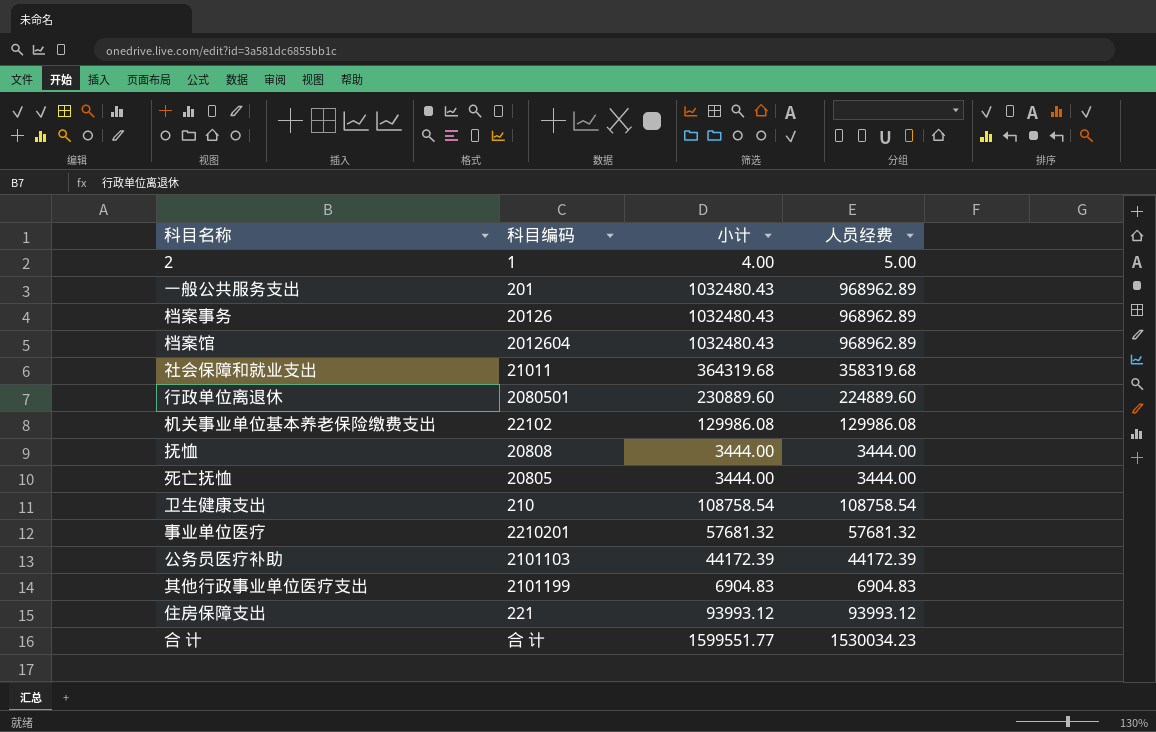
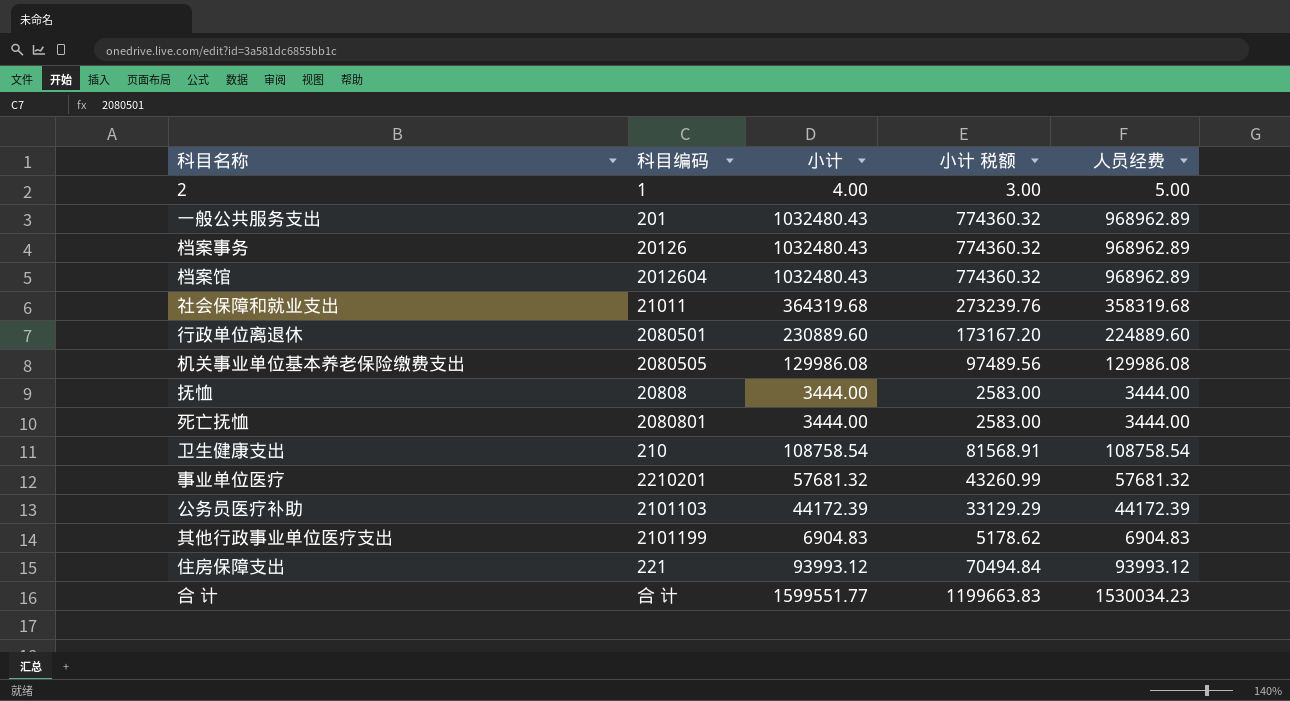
column 小计 税额 | formula: none -> [小计] * 0.75
机关事业单位基本养老保险缴费支出 | 科目编码: 22102 -> 2080505
死亡抚恤 | 科目编码: 20805 -> 2080801

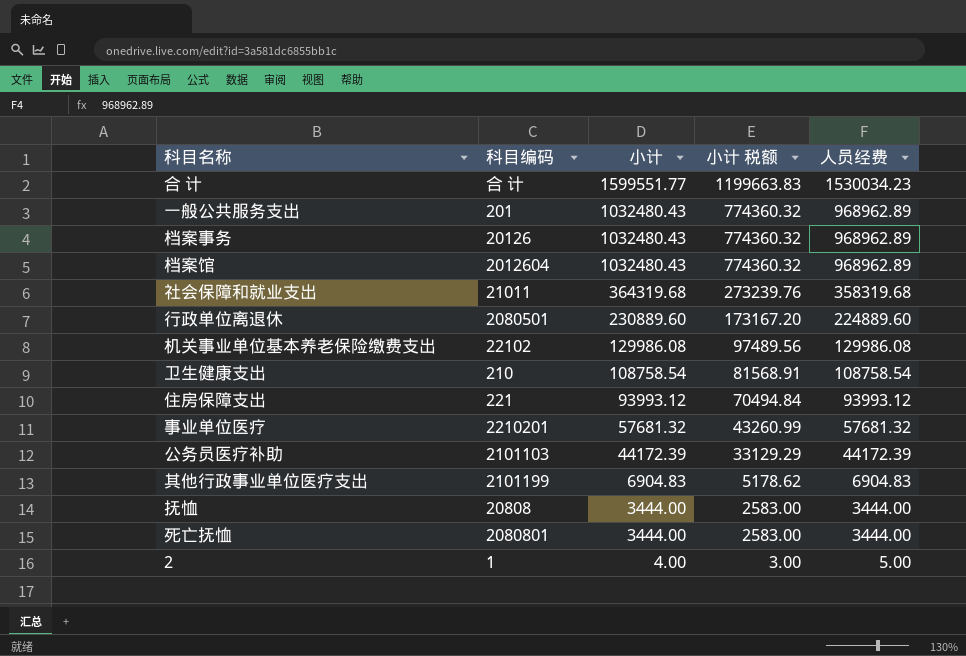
row order: none -> 小计 descending
机关事业单位基本养老保险缴费支出 | 科目编码: 2080505 -> 22102

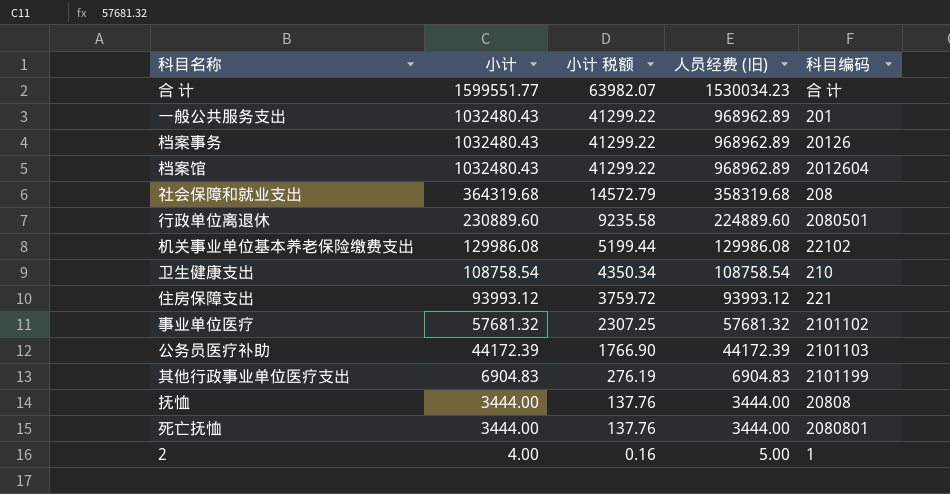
column 小计 税额 | formula: [小计] * 0.75 -> [小计] * 0.04
column name: 人员经费 -> 人员经费 (旧)
column 科目编码 | position: 2 -> 5
社会保障和就业支出 | 科目编码: 21011 -> 208
事业单位医疗 | 科目编码: 2210201 -> 2101102

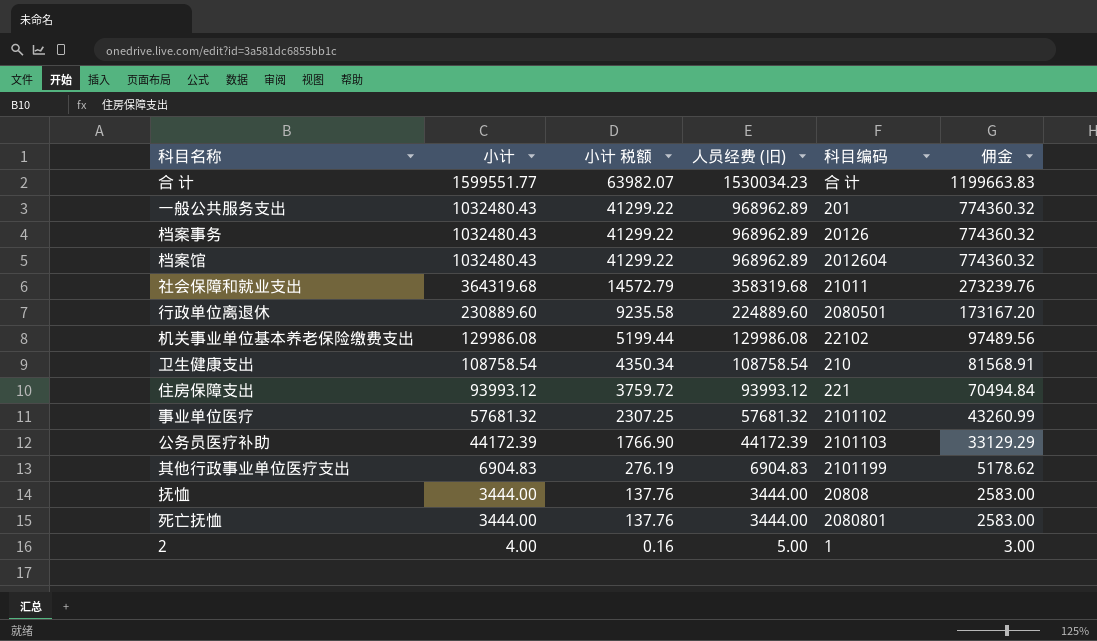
column 佣金 | formula: none -> [小计] * 0.75
社会保障和就业支出 | 科目编码: 208 -> 21011

